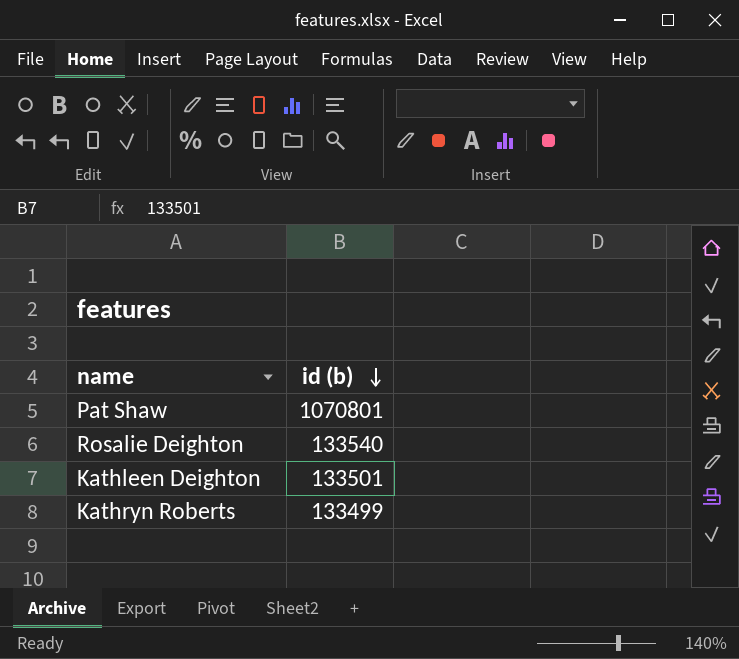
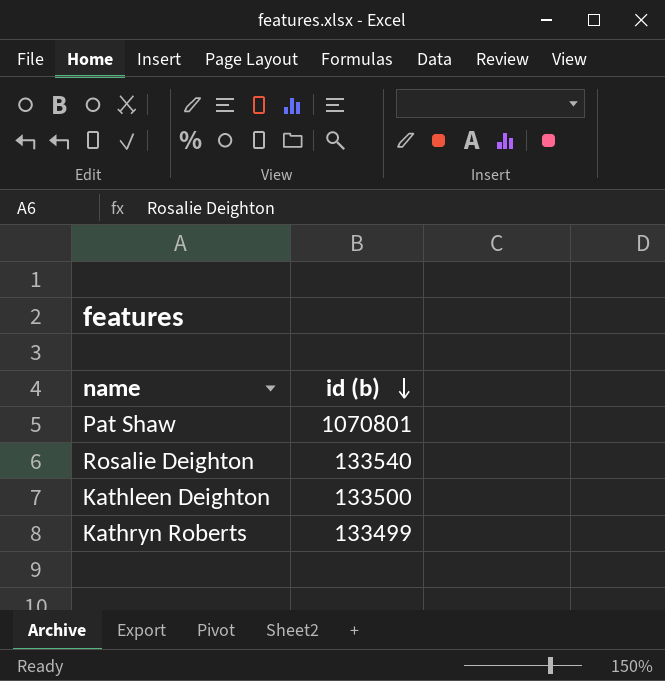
Kathleen Deighton | id (b): 133501 -> 133500

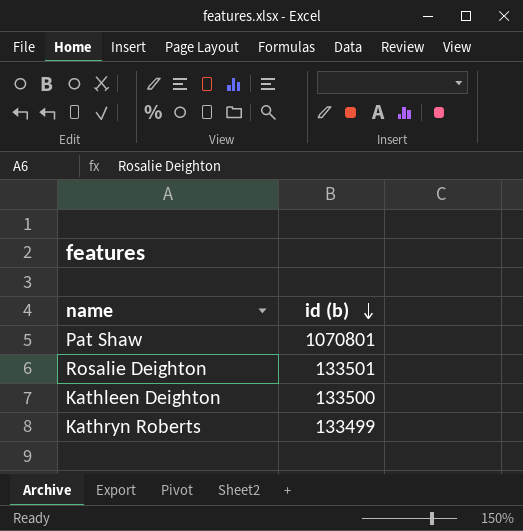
Rosalie Deighton | id (b): 133540 -> 133501

